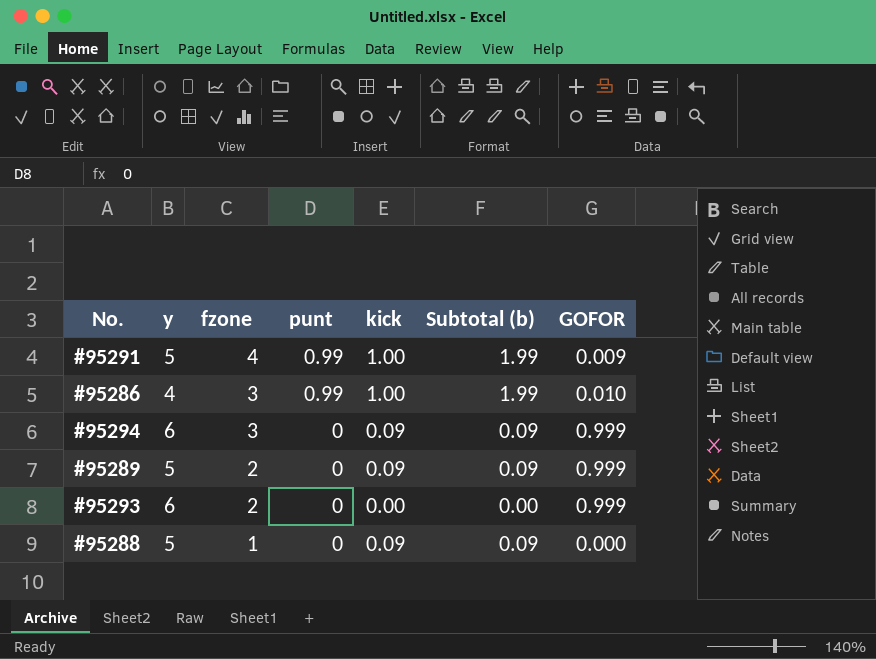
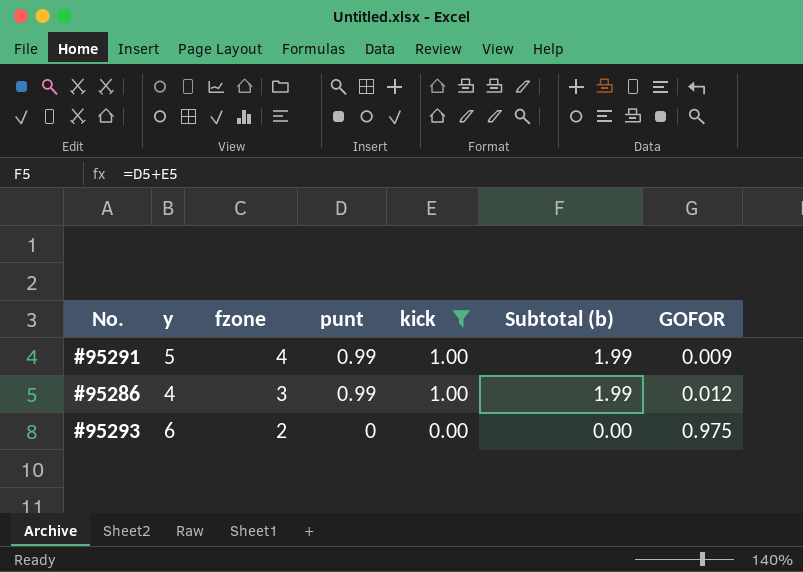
filter: none -> kick != 0.09
#95286 | GOFOR: 0.010 -> 0.012
#95293 | GOFOR: 0.999 -> 0.975

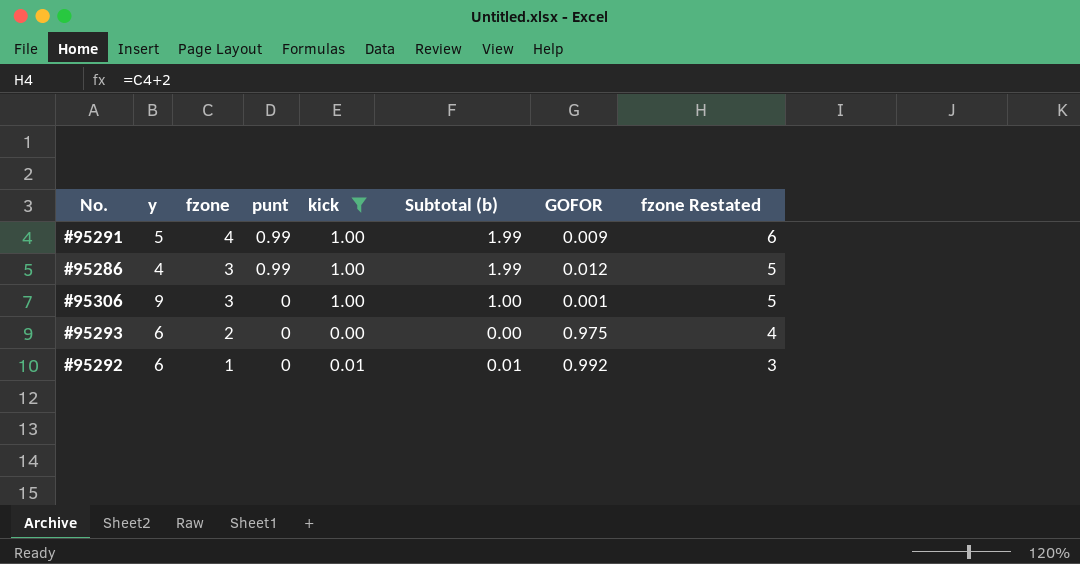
column fzone Restated | formula: none -> [fzone] + 2
row #95306: none -> 9 | 3 | 0 | 1.00 | 1.00 | 0.001 | 5
row #95292: none -> 6 | 1 | 0 | 0.01 | 0.01 | 0.992 | 3

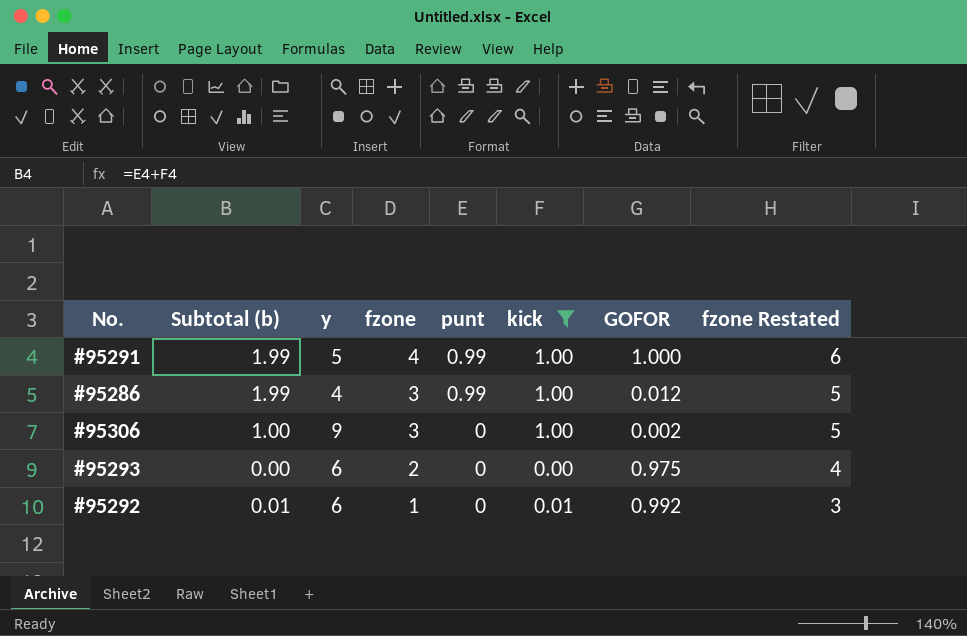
column Subtotal (b) | position: 6 -> 2
#95291 | GOFOR: 0.009 -> 1.000
#95306 | GOFOR: 0.001 -> 0.002

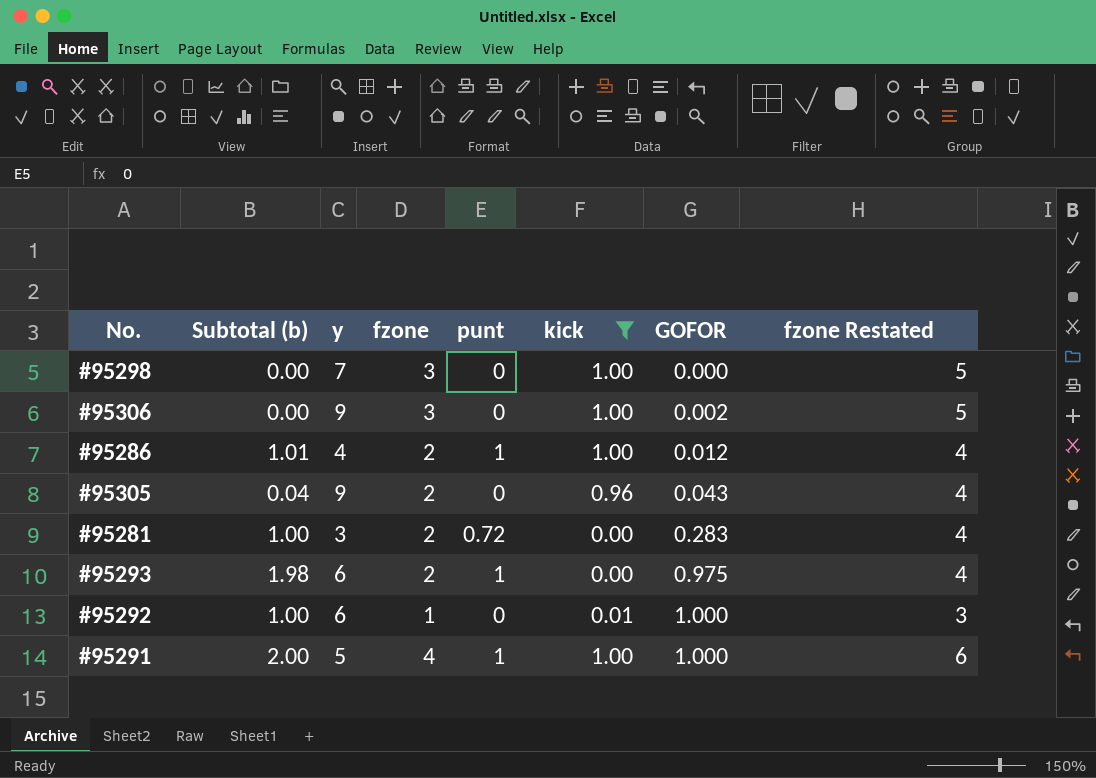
row order: fzone descending -> GOFOR ascending
column Subtotal (b) | formula: [punt] + [kick] -> [punt] + [GOFOR]
row #95298: none -> 0.00 | 7 | 3 | 0 | 1.00 | 0.000 | 5
#95286 | fzone: 3 -> 2
#95286 | punt: 0.99 -> 1
#95286 | fzone Restated: 5 -> 4
row #95305: none -> 0.04 | 9 | 2 | 0 | 0.96 | 0.043 | 4
row #95281: none -> 1.00 | 3 | 2 | 0.72 | 0.00 | 0.283 | 4
#95293 | punt: 0 -> 1
#95292 | GOFOR: 0.992 -> 1.000
#95291 | punt: 0.99 -> 1

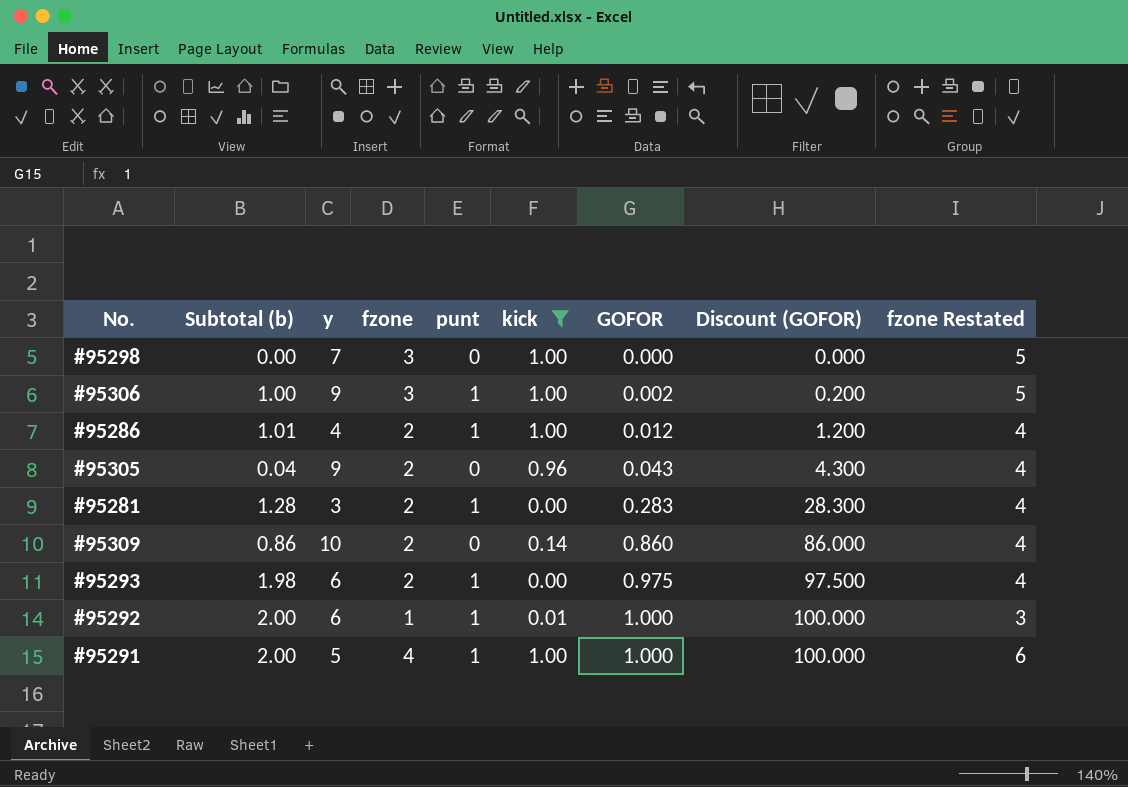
column Discount (GOFOR) | formula: none -> [GOFOR] * 100
#95306 | Subtotal (b): 0.00 -> 1.00
#95306 | punt: 0 -> 1
#95281 | Subtotal (b): 1.00 -> 1.28
#95281 | punt: 0.72 -> 1
row #95309: none -> 0.86 | 10 | 2 | 0 | 0.14 | 0.860 | 86.000 | 4
#95292 | Subtotal (b): 1.00 -> 2.00
#95292 | punt: 0 -> 1

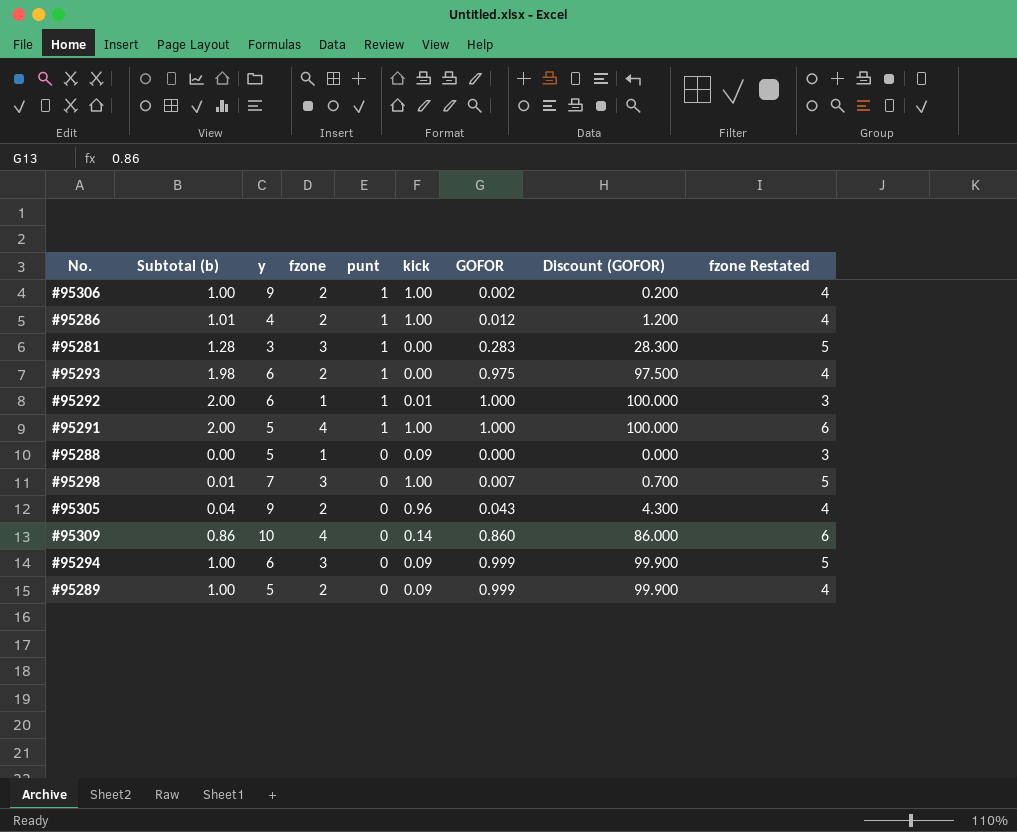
filter: kick != 0.09 -> none
row order: GOFOR ascending -> punt descending
#95306 | fzone: 3 -> 2
#95306 | fzone Restated: 5 -> 4
#95281 | fzone: 2 -> 3
#95281 | fzone Restated: 4 -> 5
#95298 | Subtotal (b): 0.00 -> 0.01
#95298 | GOFOR: 0.000 -> 0.007
#95298 | Discount (GOFOR): 0.000 -> 0.700
#95309 | fzone: 2 -> 4
#95309 | fzone Restated: 4 -> 6

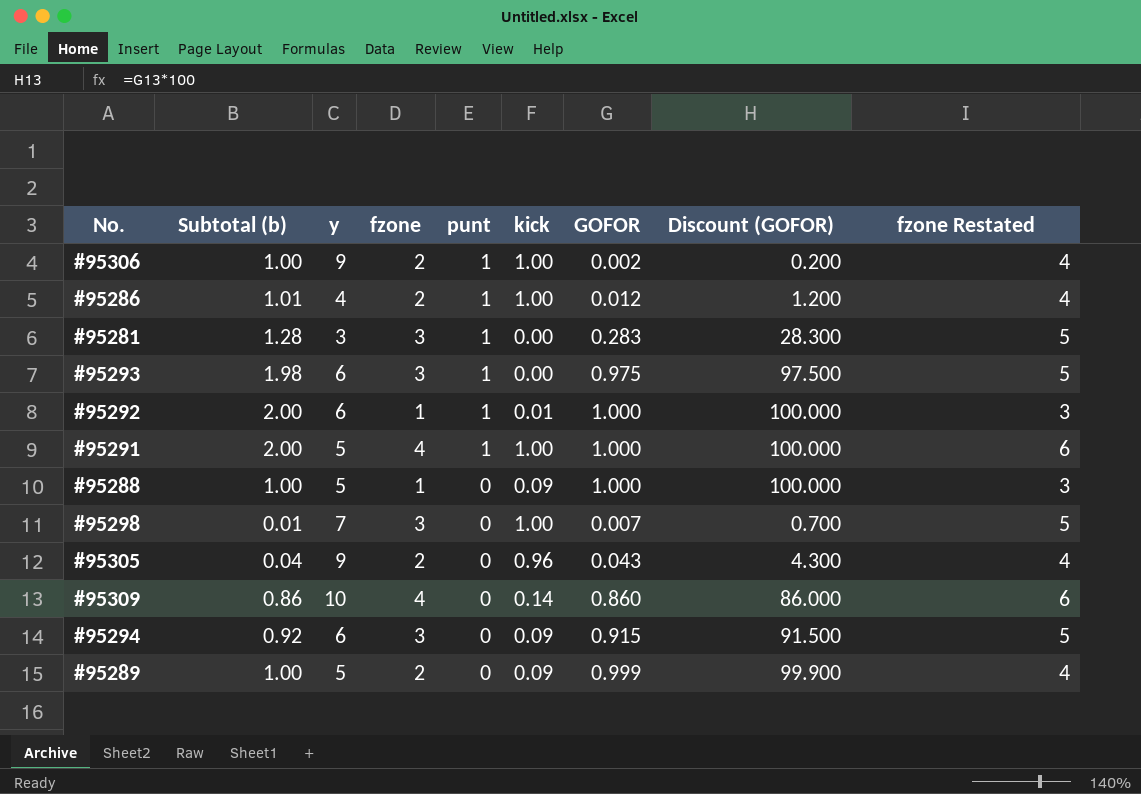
#95293 | fzone: 2 -> 3
#95293 | fzone Restated: 4 -> 5
#95288 | Subtotal (b): 0.00 -> 1.00
#95288 | GOFOR: 0.000 -> 1.000
#95288 | Discount (GOFOR): 0.000 -> 100.000
#95294 | Subtotal (b): 1.00 -> 0.92
#95294 | GOFOR: 0.999 -> 0.915
#95294 | Discount (GOFOR): 99.900 -> 91.500

